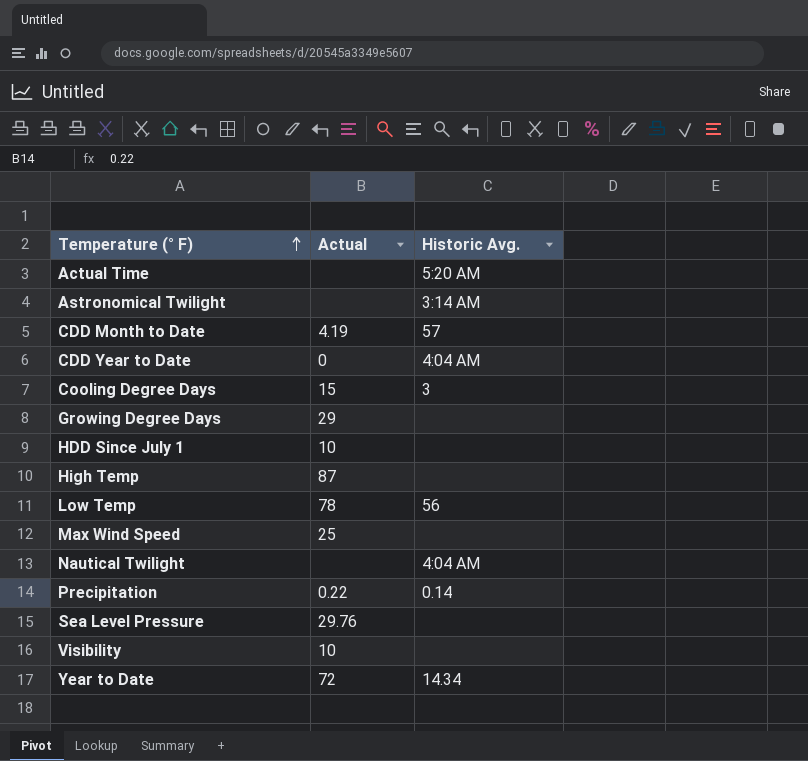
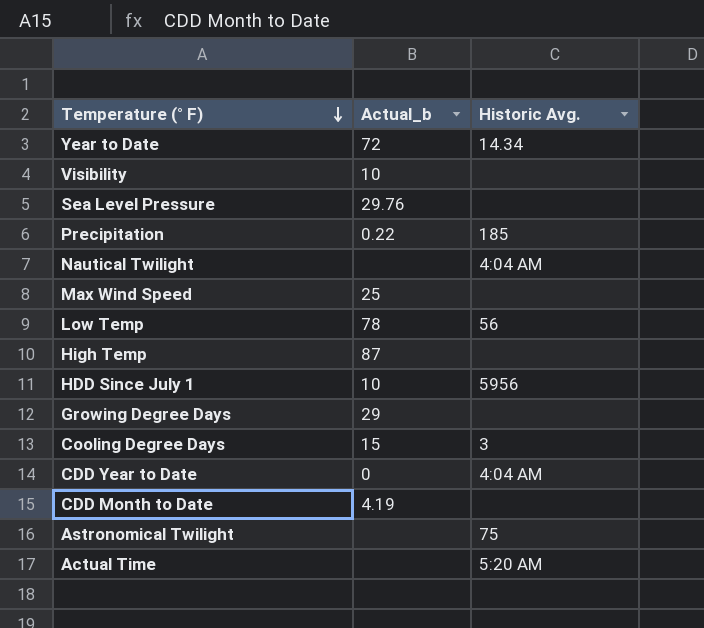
row order: Temperature (° F) ascending -> Temperature (° F) descending
column name: Actual -> Actual_b
Precipitation | Historic Avg.: 0.14 -> 185
HDD Since July 1 | Historic Avg.: none -> 5956
CDD Month to Date | Historic Avg.: 57 -> none
Astronomical Twilight | Historic Avg.: 3:14 AM -> 75

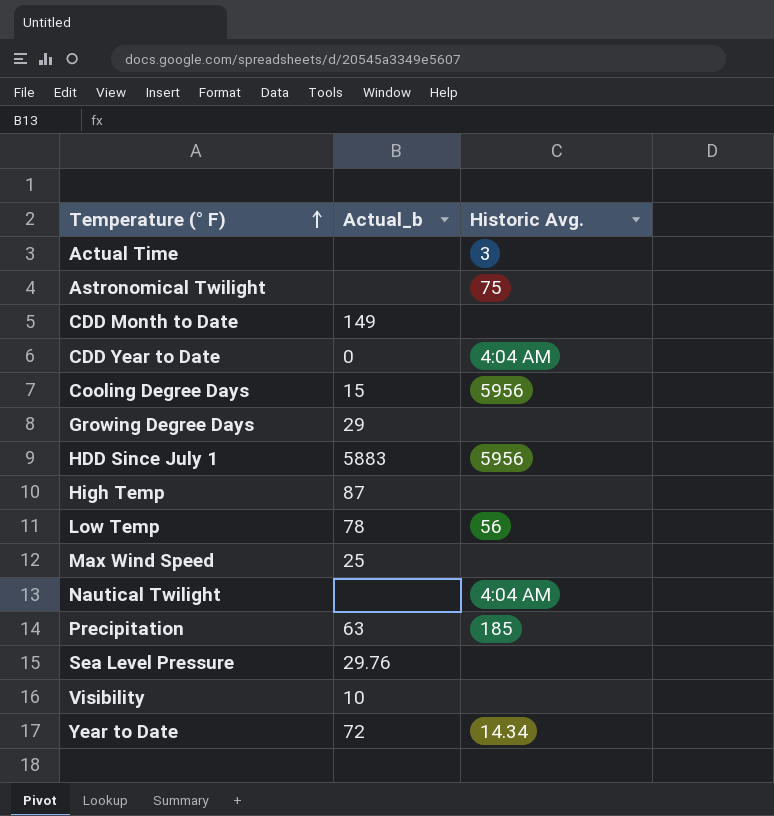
row order: Temperature (° F) descending -> Temperature (° F) ascending
Actual Time | Historic Avg.: 5:20 AM -> 3
CDD Month to Date | Actual_b: 4.19 -> 149
Cooling Degree Days | Historic Avg.: 3 -> 5956
HDD Since July 1 | Actual_b: 10 -> 5883
Precipitation | Actual_b: 0.22 -> 63

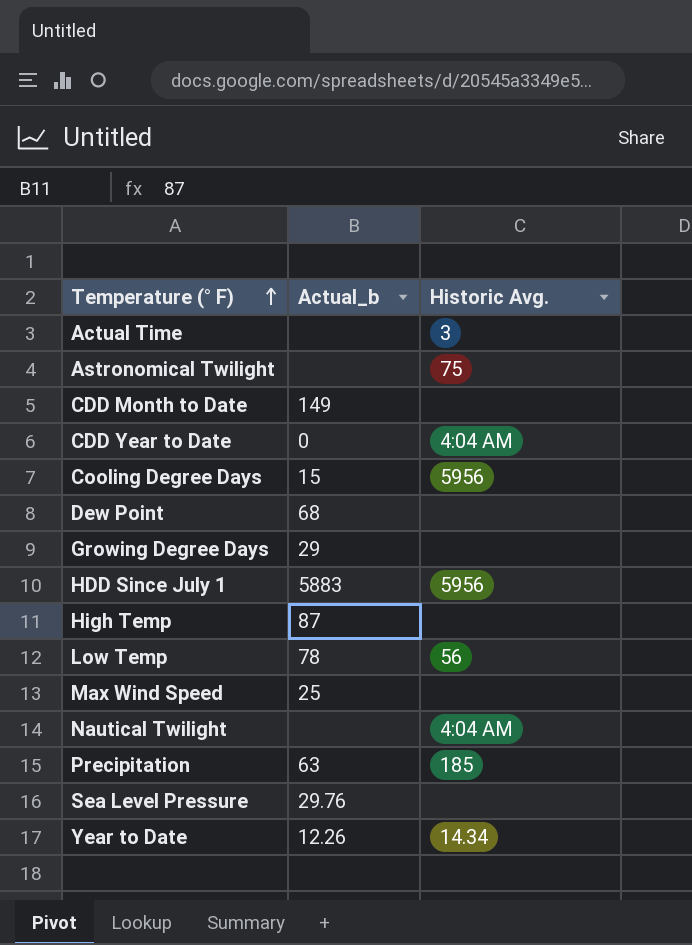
row Visibility: 10 | none -> none
row Dew Point: none -> 68 | none
Year to Date | Actual_b: 72 -> 12.26

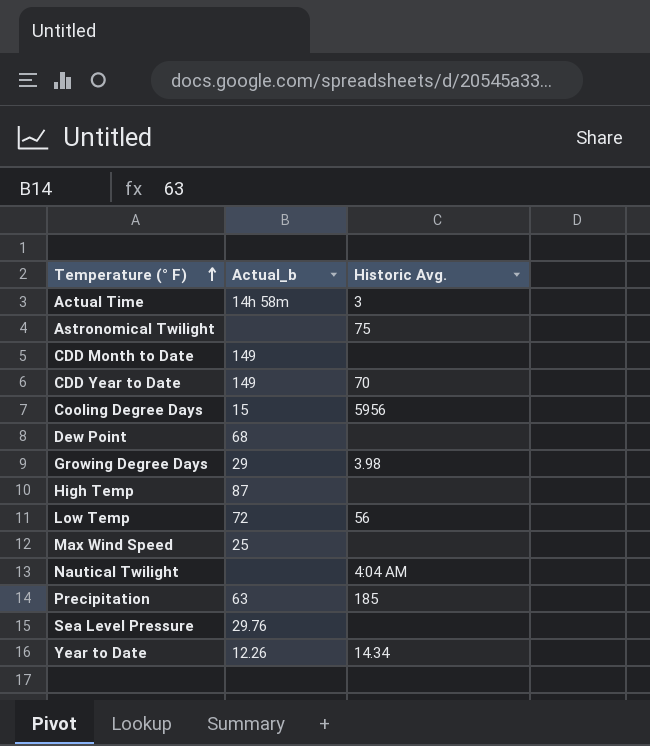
row HDD Since July 1: 5883 | 5956 -> none
Actual Time | Actual_b: none -> 14h 58m
CDD Year to Date | Actual_b: 0 -> 149
CDD Year to Date | Historic Avg.: 4:04 AM -> 70
Growing Degree Days | Historic Avg.: none -> 3.98
Low Temp | Actual_b: 78 -> 72

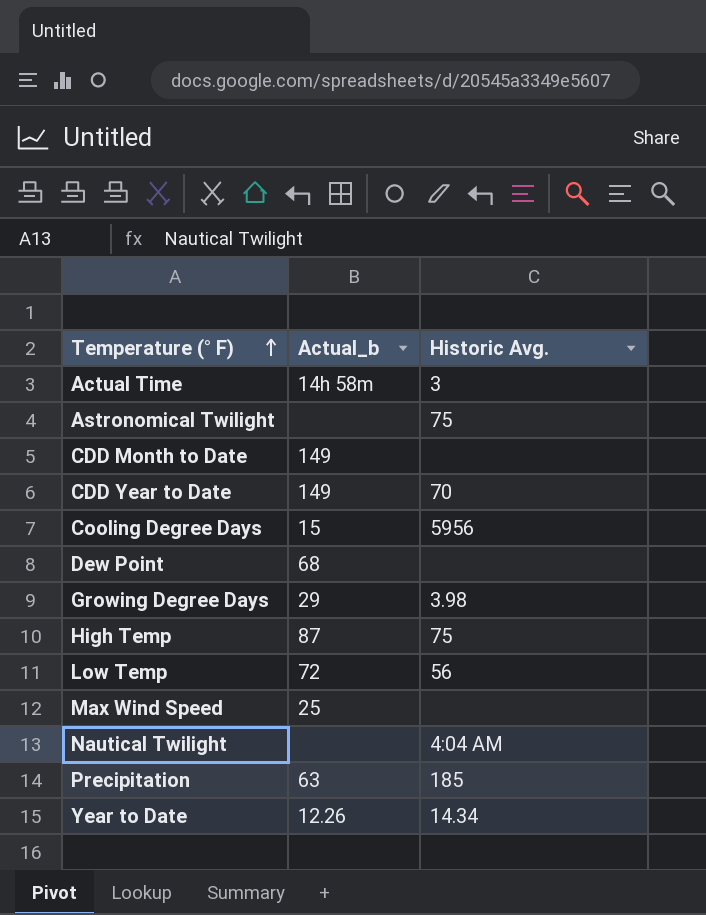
row Sea Level Pressure: 29.76 | none -> none
High Temp | Historic Avg.: none -> 75

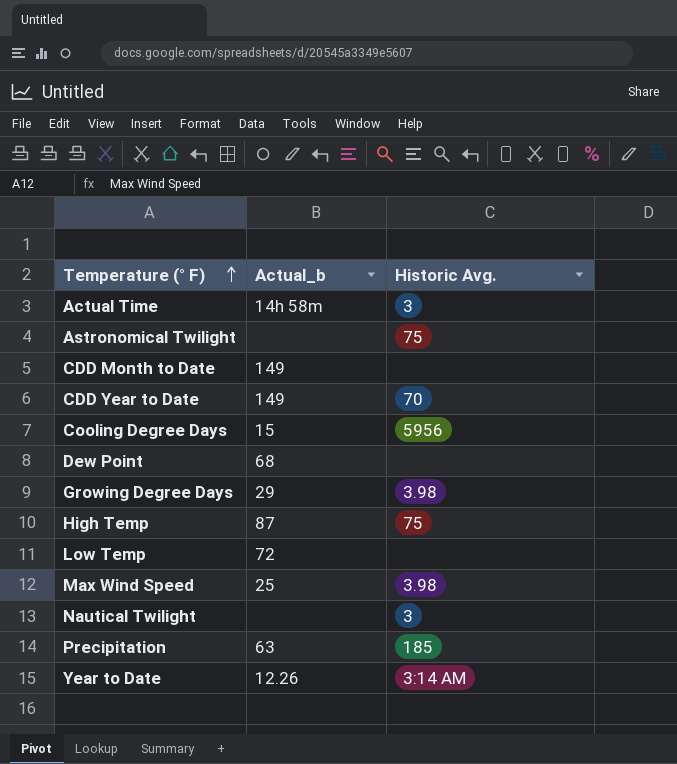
Low Temp | Historic Avg.: 56 -> none
Max Wind Speed | Historic Avg.: none -> 3.98
Nautical Twilight | Historic Avg.: 4:04 AM -> 3
Year to Date | Historic Avg.: 14.34 -> 3:14 AM

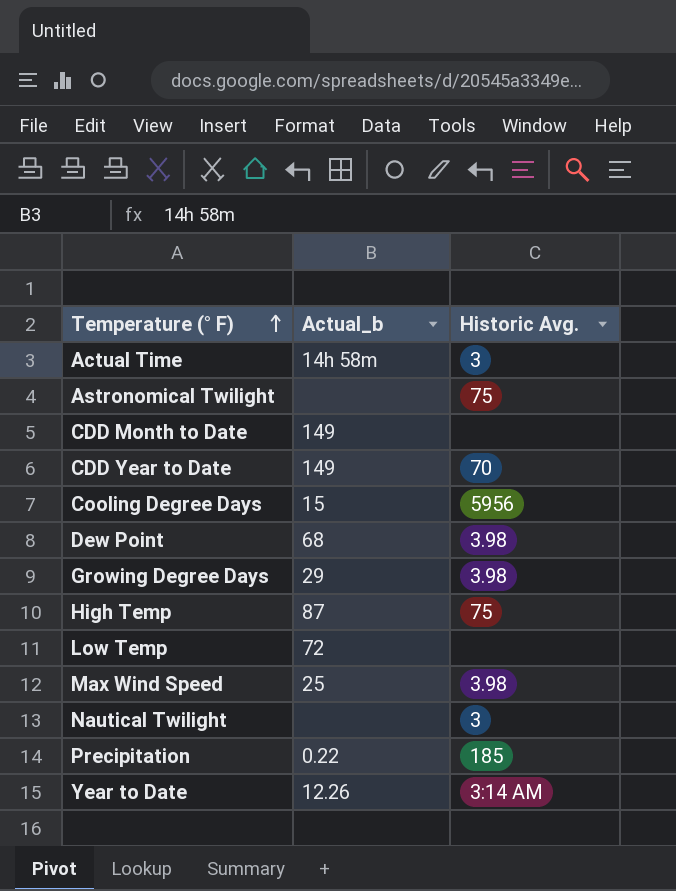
Dew Point | Historic Avg.: none -> 3.98
Precipitation | Actual_b: 63 -> 0.22

